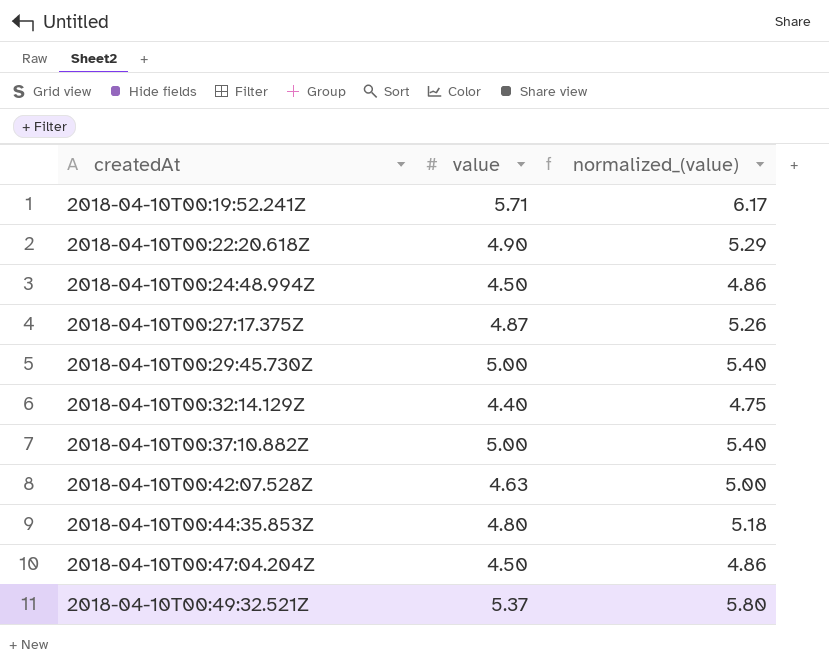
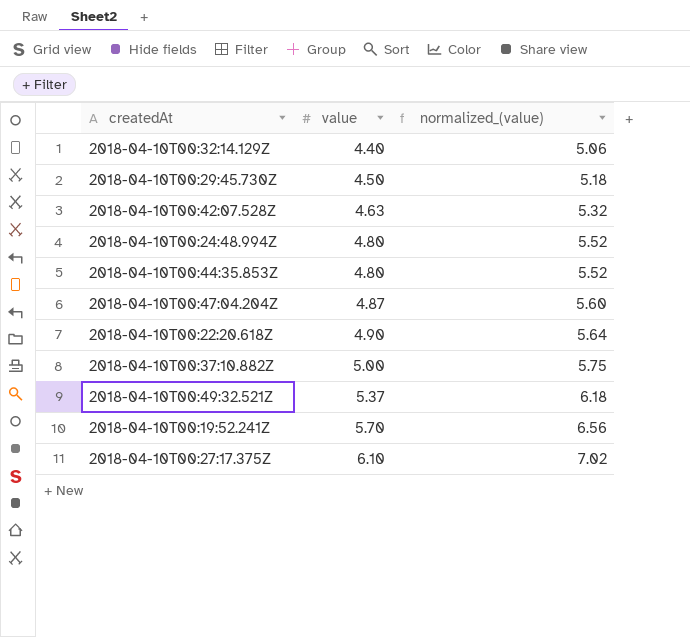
row order: createdAt ascending -> value ascending
column normalized_(value) | formula: [value] * 1.08 -> [value] * 1.15
2018-04-10T00:29:45.730Z | value: 5.00 -> 4.50
2018-04-10T00:24:48.994Z | value: 4.50 -> 4.80
2018-04-10T00:47:04.204Z | value: 4.50 -> 4.87
2018-04-10T00:19:52.241Z | value: 5.71 -> 5.70
2018-04-10T00:27:17.375Z | value: 4.87 -> 6.10

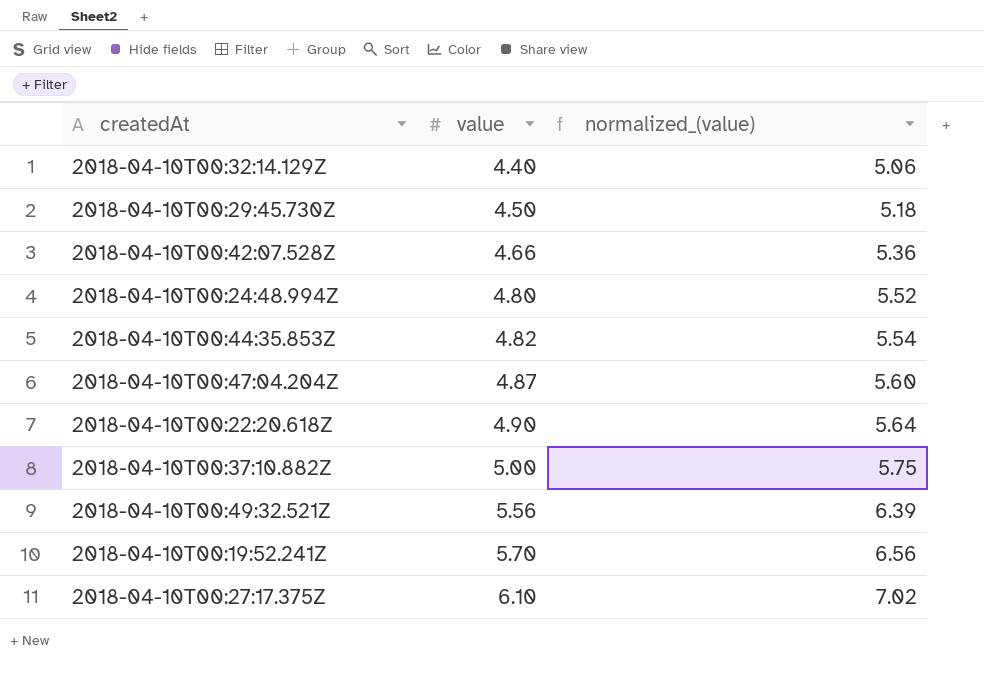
2018-04-10T00:42:07.528Z | value: 4.63 -> 4.66
2018-04-10T00:42:07.528Z | normalized_(value): 5.32 -> 5.36
2018-04-10T00:44:35.853Z | value: 4.80 -> 4.82
2018-04-10T00:44:35.853Z | normalized_(value): 5.52 -> 5.54
2018-04-10T00:49:32.521Z | value: 5.37 -> 5.56
2018-04-10T00:49:32.521Z | normalized_(value): 6.18 -> 6.39

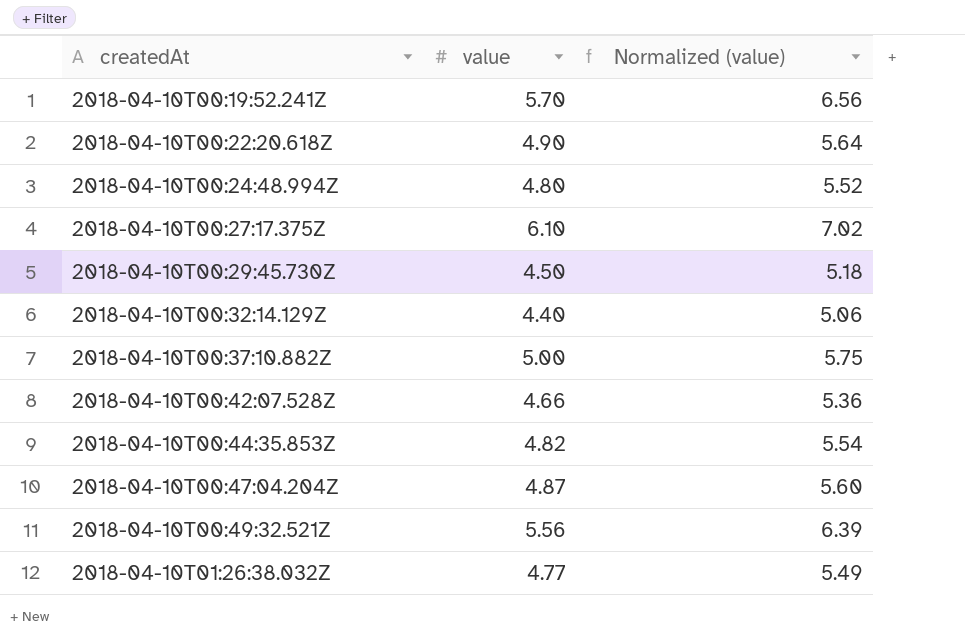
row order: value ascending -> createdAt ascending
column name: normalized_(value) -> Normalized (value)
row 2018-04-10T01:26:38.032Z: none -> 4.77 | 5.49

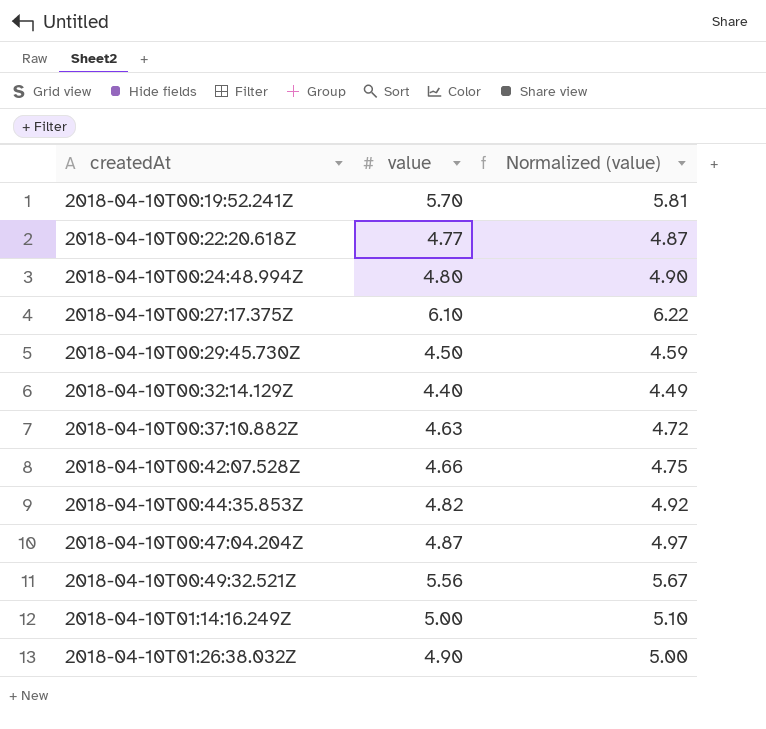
column Normalized (value) | formula: [value] * 1.15 -> [value] * 1.02
2018-04-10T00:22:20.618Z | value: 4.90 -> 4.77
2018-04-10T00:37:10.882Z | value: 5.00 -> 4.63
row 2018-04-10T01:14:16.249Z: none -> 5.00 | 5.10
2018-04-10T01:26:38.032Z | value: 4.77 -> 4.90

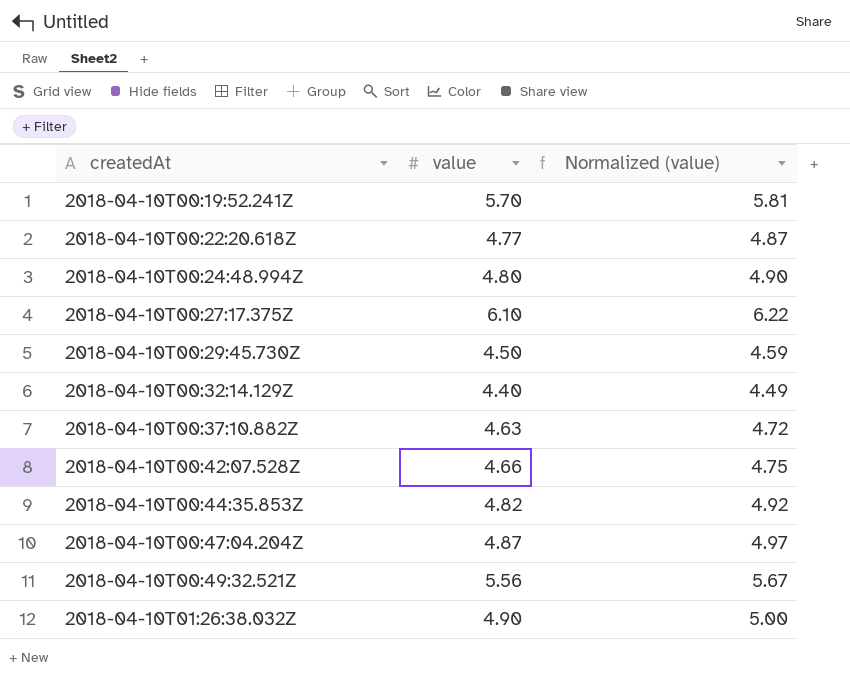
row 2018-04-10T01:14:16.249Z: 5.00 | 5.10 -> none

